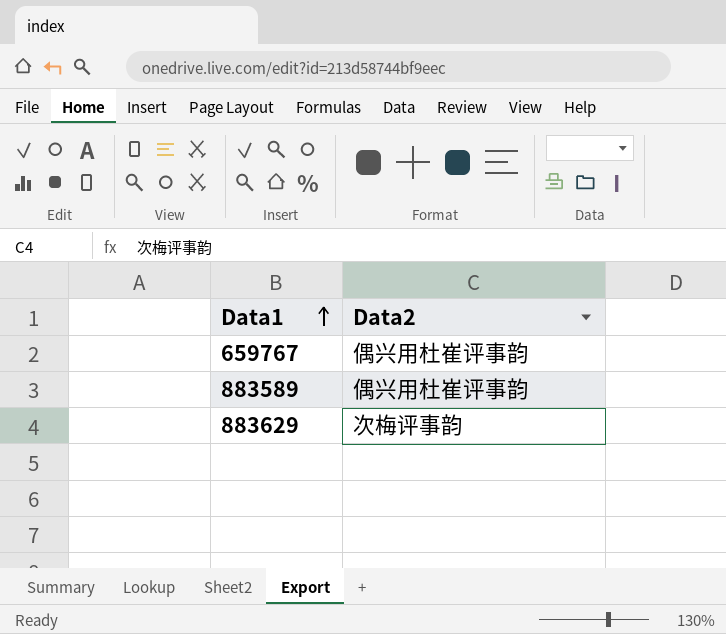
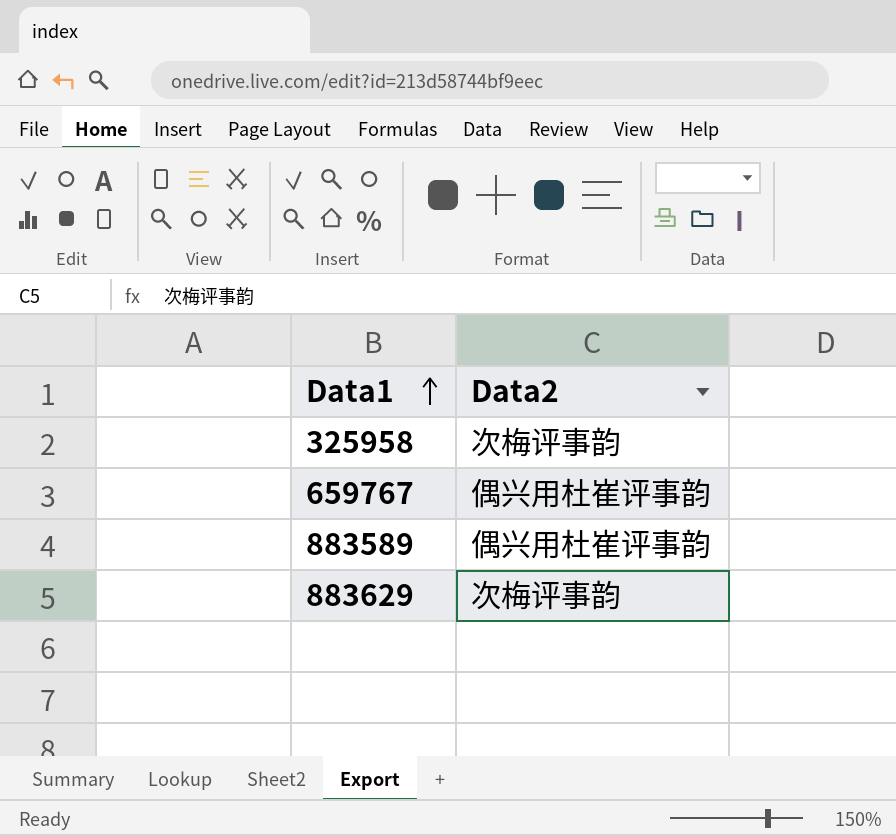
row 325958: none -> 次梅评事韵

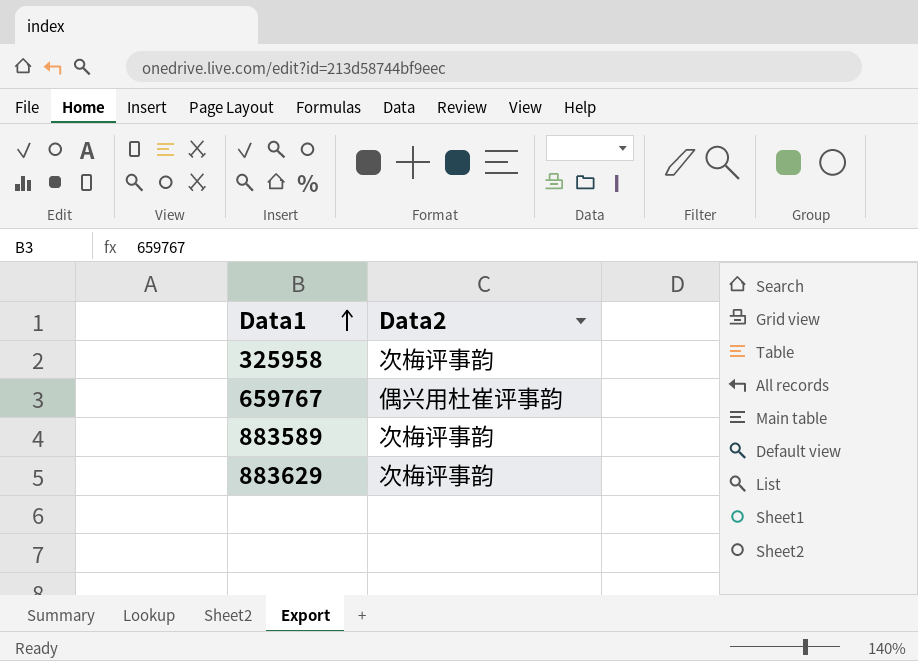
883589 | Data2: 偶兴用杜崔评事韵 -> 次梅评事韵

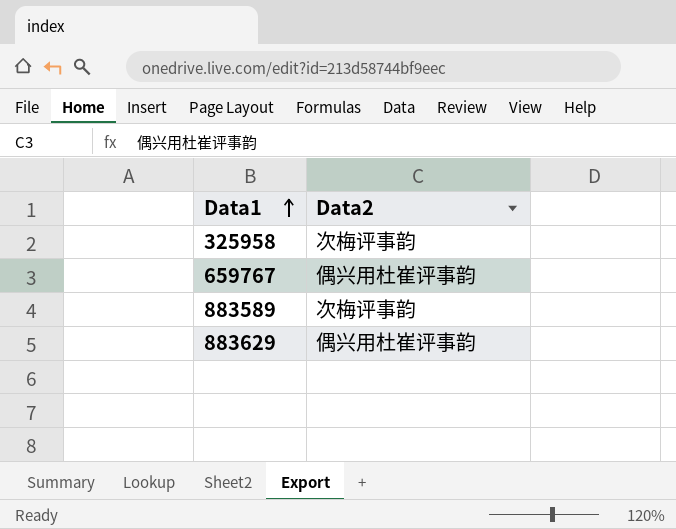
883629 | Data2: 次梅评事韵 -> 偶兴用杜崔评事韵

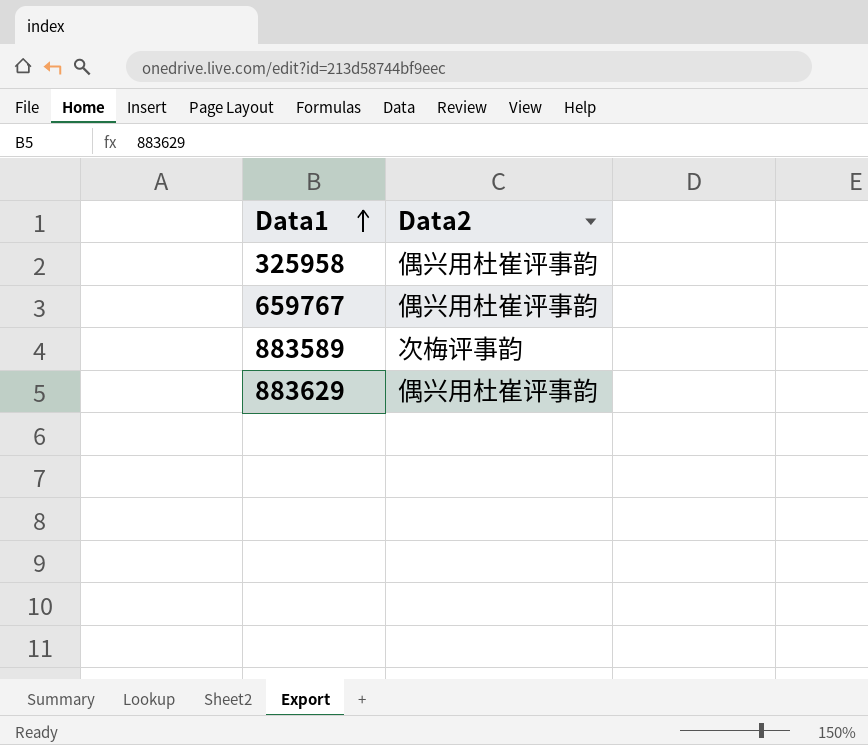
325958 | Data2: 次梅评事韵 -> 偶兴用杜崔评事韵

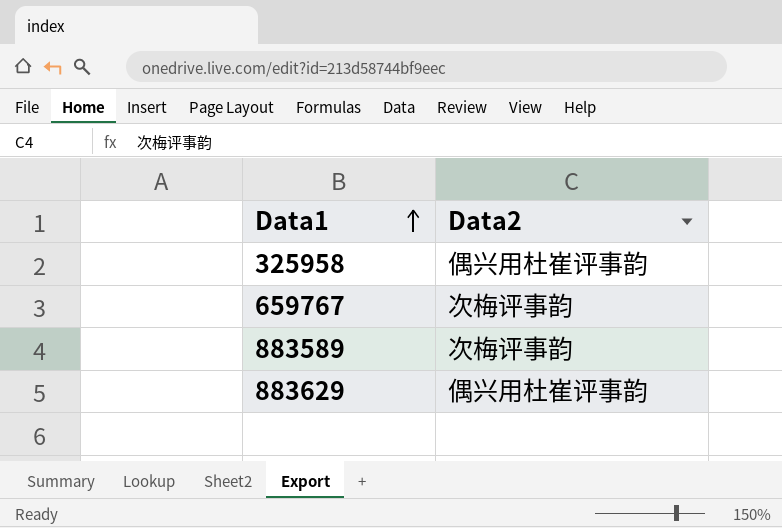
659767 | Data2: 偶兴用杜崔评事韵 -> 次梅评事韵

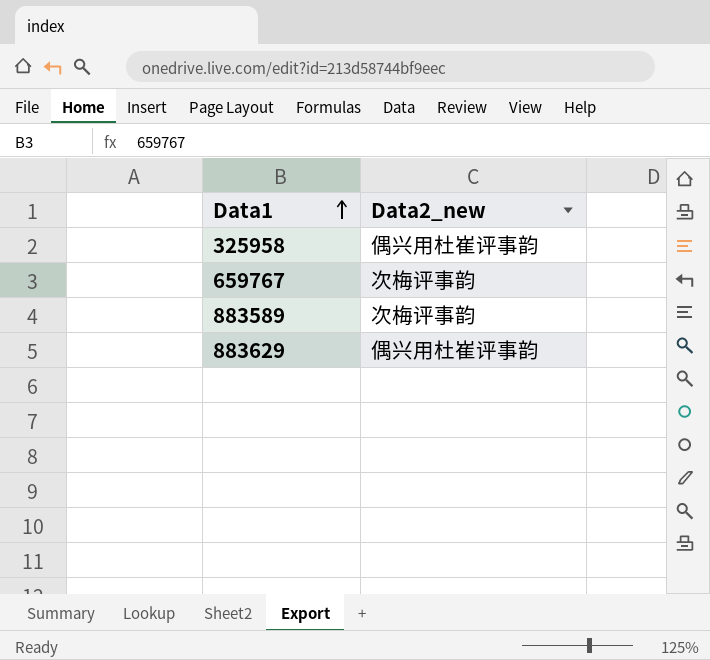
column name: Data2 -> Data2_new

